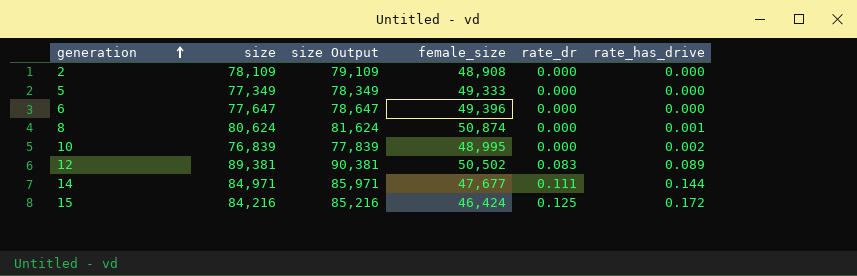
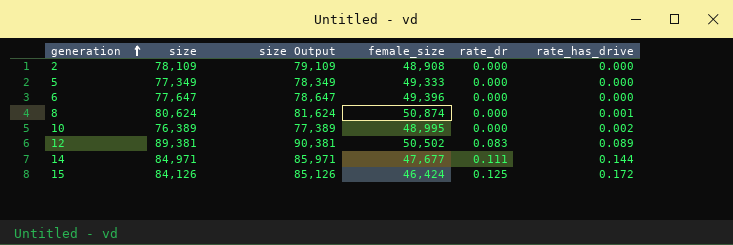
10 | size: 76,839 -> 76,389
10 | size Output: 77,839 -> 77,389
15 | size: 84,216 -> 84,126
15 | size Output: 85,216 -> 85,126

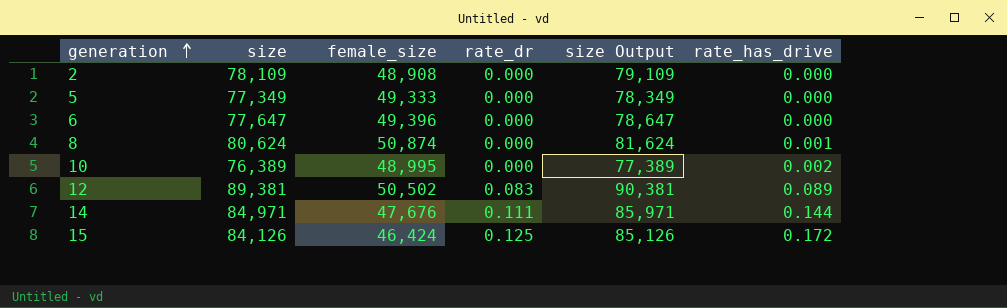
column size Output | position: 3 -> 5
14 | female_size: 47,677 -> 47,676

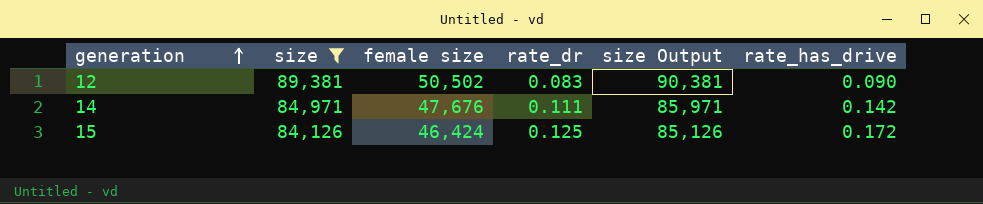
filter: none -> size >= 84,126
column name: female_size -> female size
12 | rate_has_drive: 0.089 -> 0.090
14 | rate_has_drive: 0.144 -> 0.142

